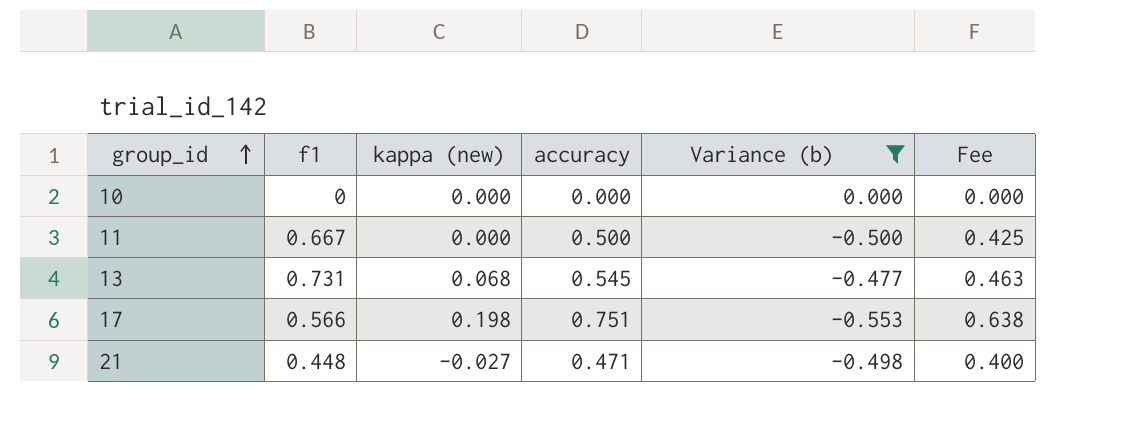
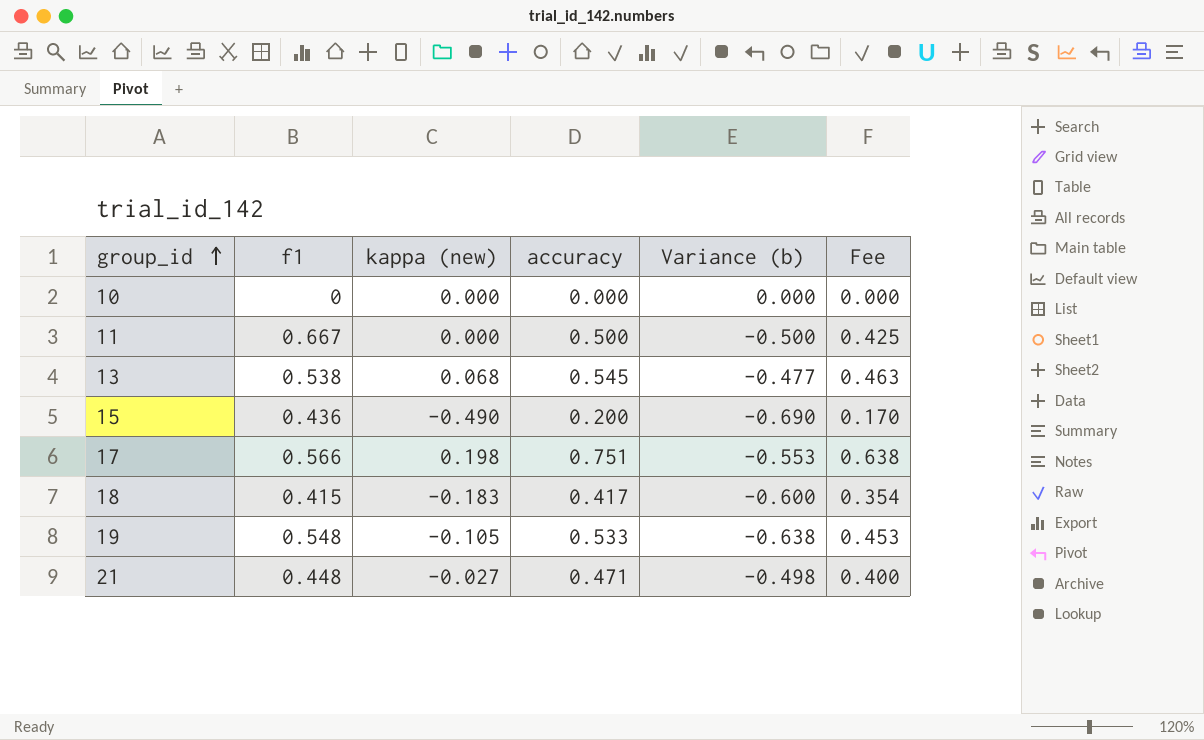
filter: Variance (b) >= -0.553 -> none
13 | f1: 0.731 -> 0.538

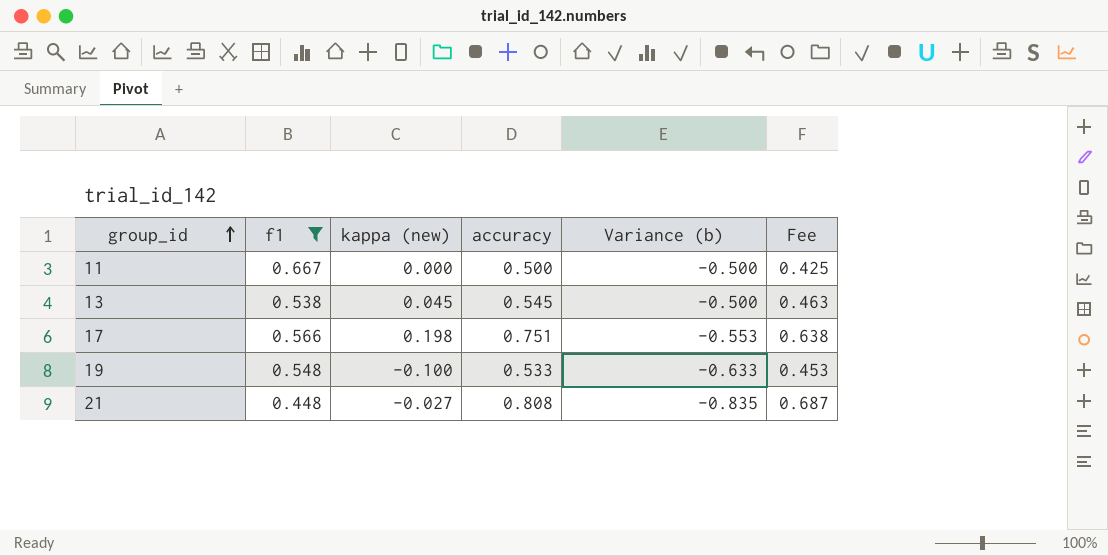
filter: none -> f1 >= 0.448
13 | kappa (new): 0.068 -> 0.045
13 | Variance (b): -0.477 -> -0.500
19 | kappa (new): -0.105 -> -0.100
19 | Variance (b): -0.638 -> -0.633
21 | accuracy: 0.471 -> 0.808
21 | Variance (b): -0.498 -> -0.835
21 | Fee: 0.400 -> 0.687

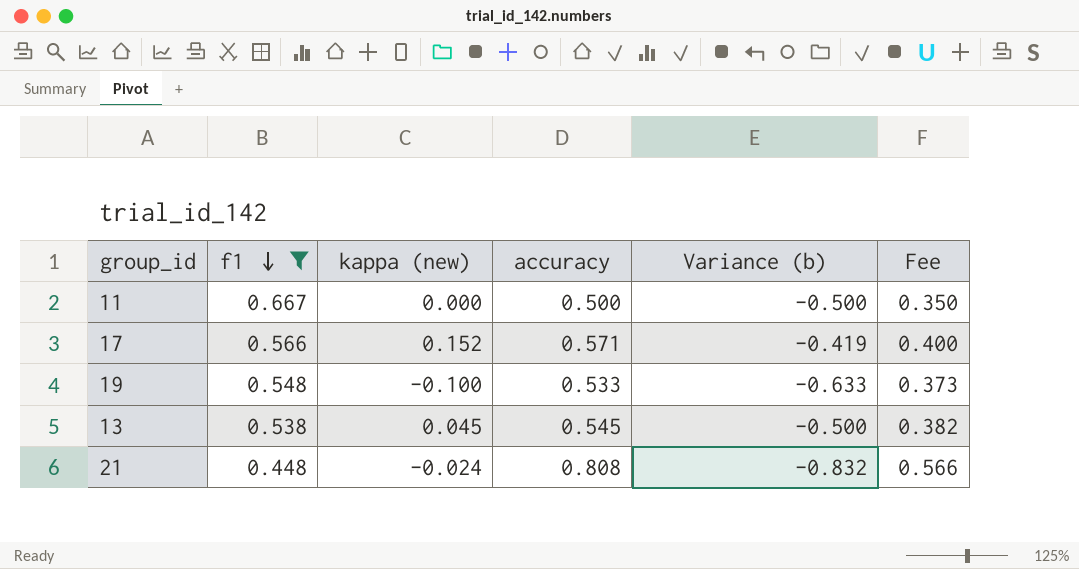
row order: group_id ascending -> f1 descending
column Fee | formula: [accuracy] * 0.85 -> [accuracy] * 0.7
17 | kappa (new): 0.198 -> 0.152
17 | accuracy: 0.751 -> 0.571
17 | Variance (b): -0.553 -> -0.419
21 | kappa (new): -0.027 -> -0.024
21 | Variance (b): -0.835 -> -0.832

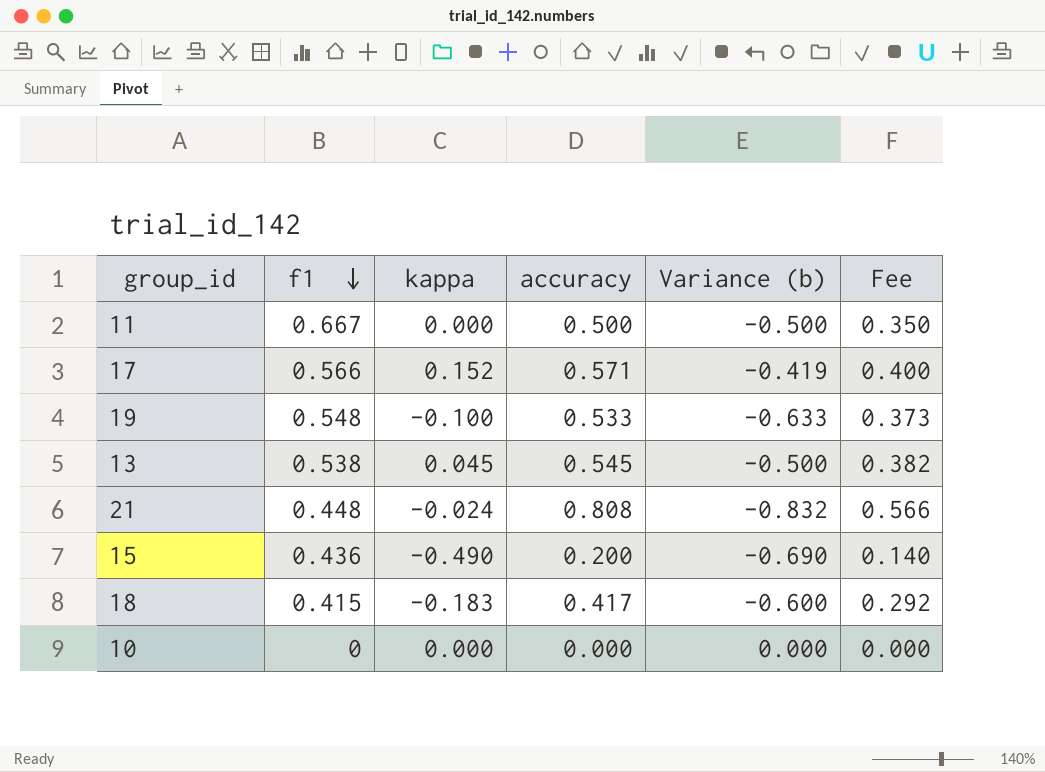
filter: f1 >= 0.448 -> none
column name: kappa (new) -> kappa

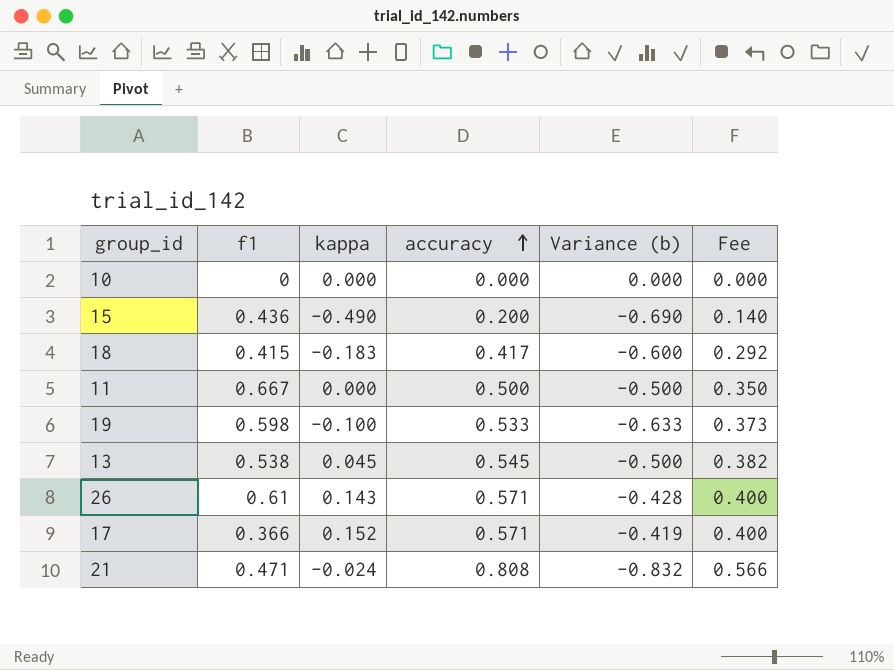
row order: f1 descending -> accuracy ascending
19 | f1: 0.548 -> 0.598
row 26: none -> 0.61 | 0.143 | 0.571 | -0.428 | 0.400
17 | f1: 0.566 -> 0.366
21 | f1: 0.448 -> 0.471

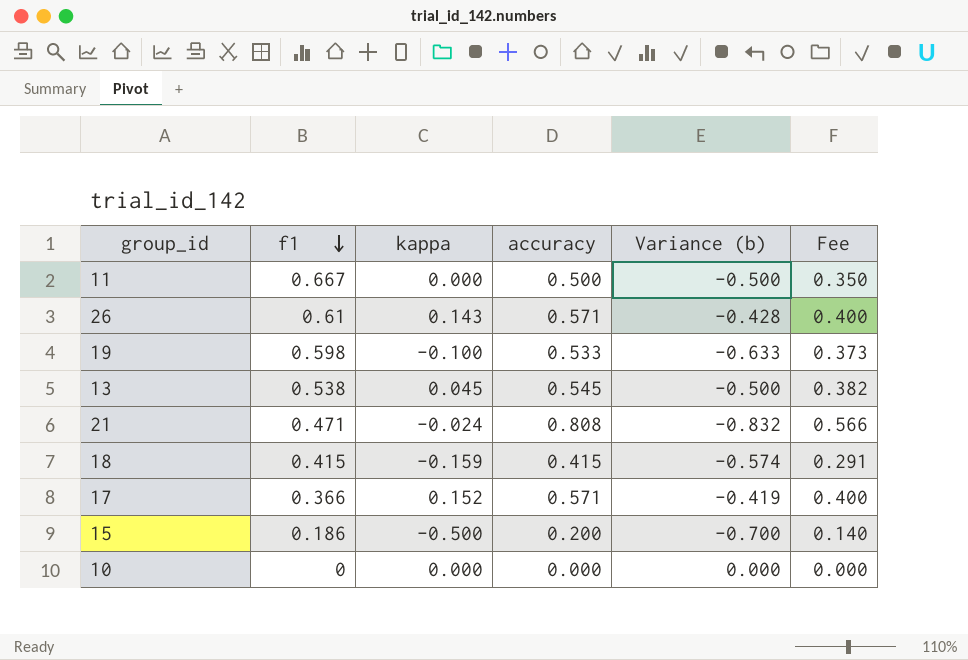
row order: accuracy ascending -> f1 descending
18 | kappa: -0.183 -> -0.159
18 | accuracy: 0.417 -> 0.415
18 | Variance (b): -0.600 -> -0.574
18 | Fee: 0.292 -> 0.291
15 | f1: 0.436 -> 0.186
15 | kappa: -0.490 -> -0.500
15 | Variance (b): -0.690 -> -0.700

